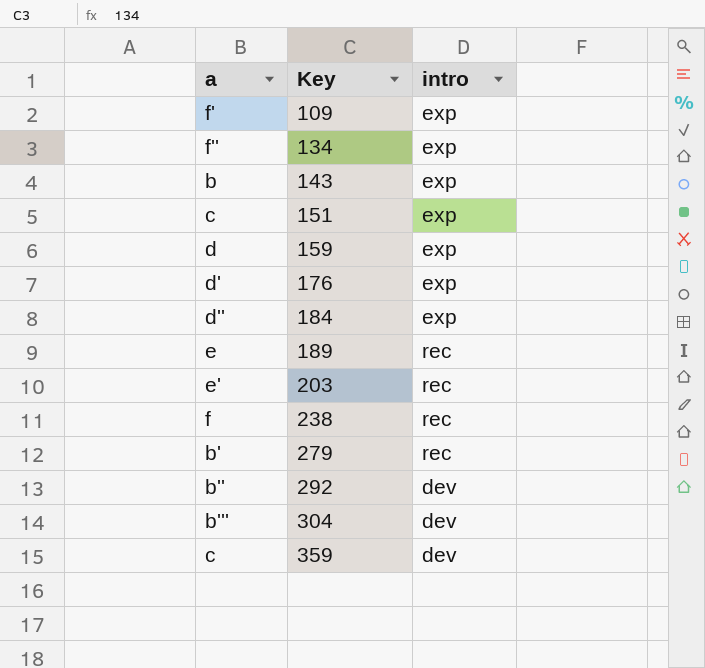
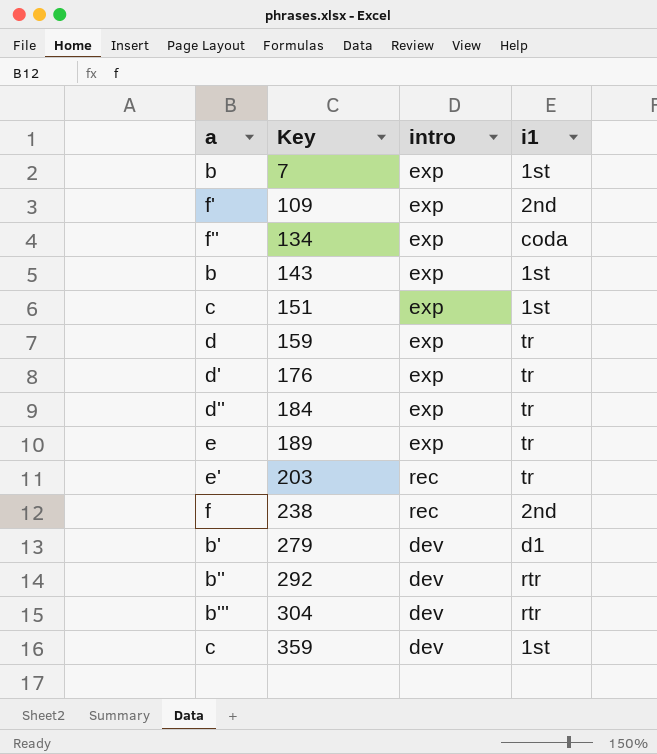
column i1 | position: none -> 4
row 7: none -> b | exp | 1st
189 | intro: rec -> exp
279 | intro: rec -> dev

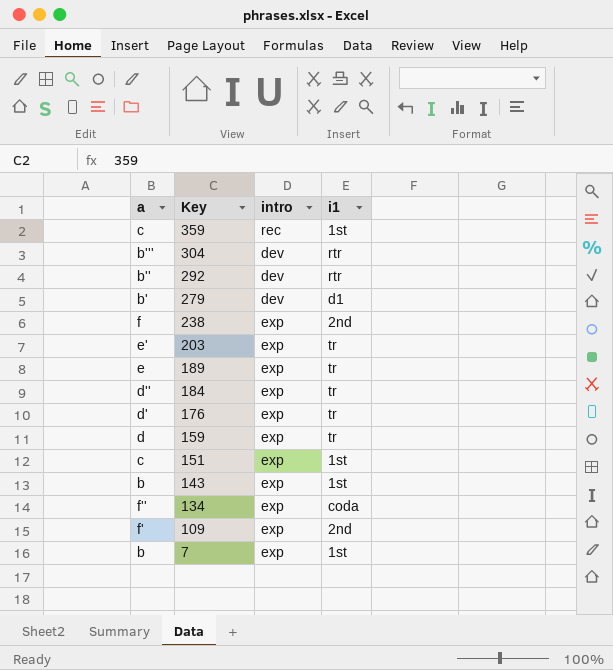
row order: Key ascending -> Key descending
359 | intro: dev -> rec
238 | intro: rec -> exp
203 | intro: rec -> exp

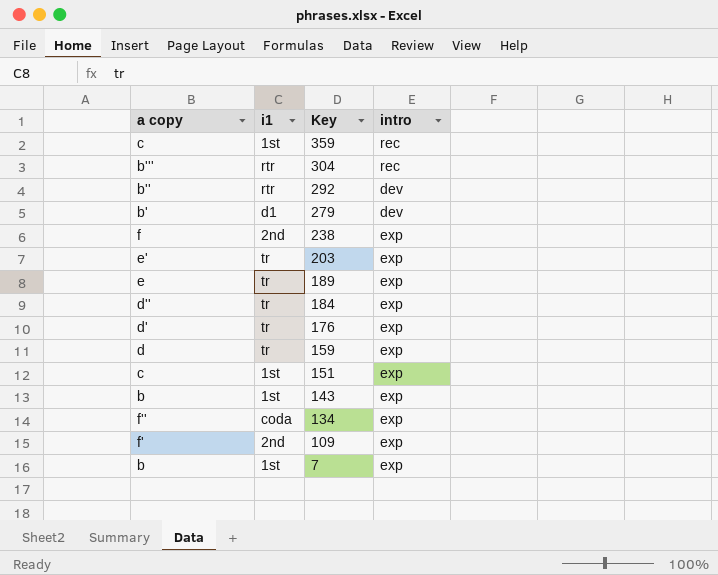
column name: a -> a copy
column i1 | position: 4 -> 2
304 | intro: dev -> rec

